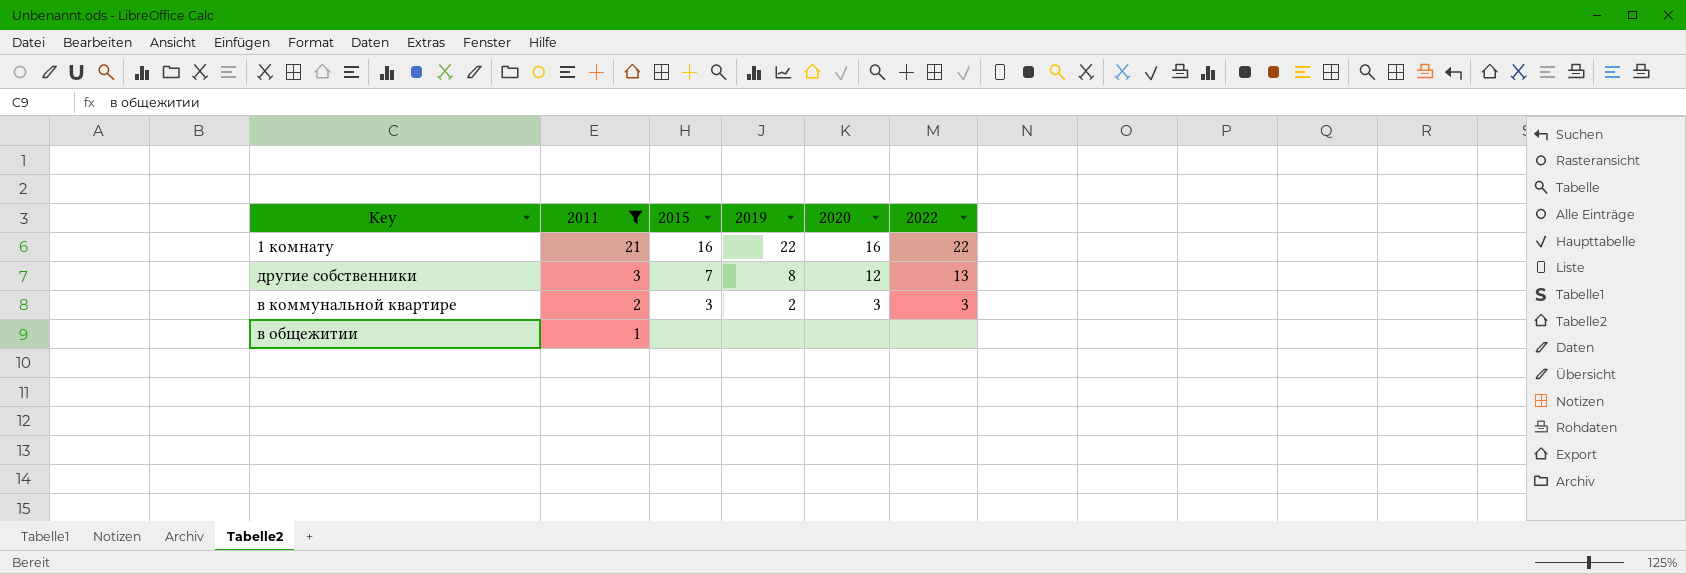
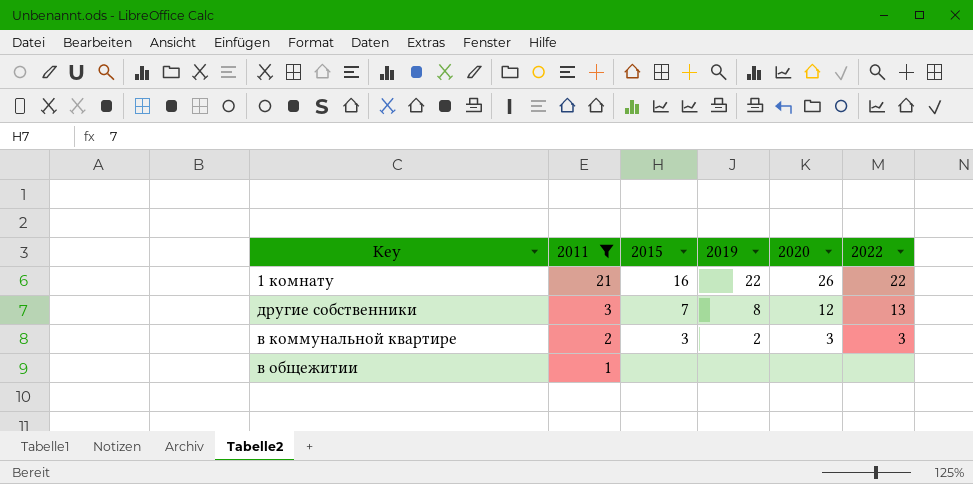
1 комнату | 2020: 16 -> 26

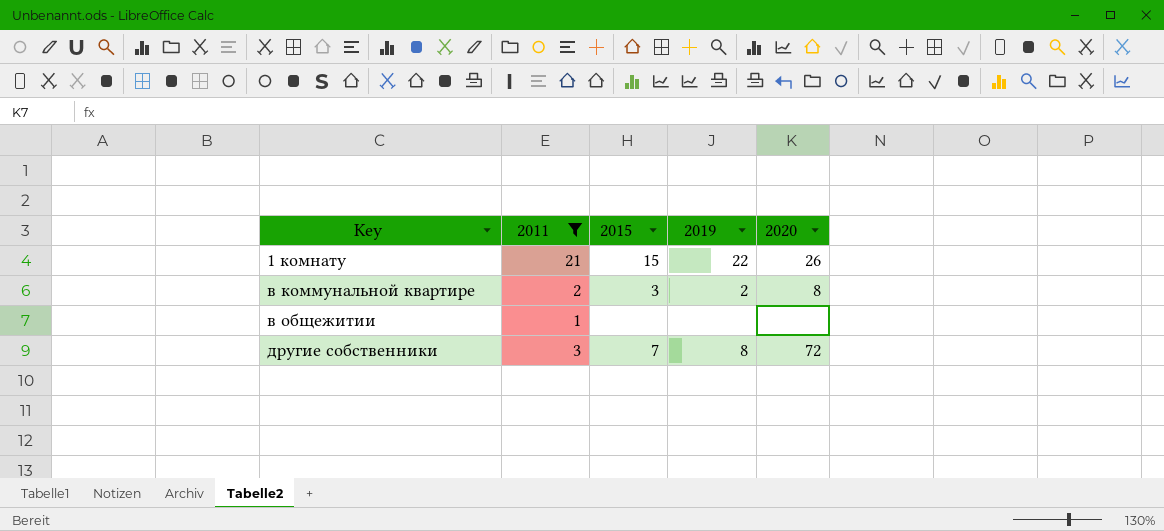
row order: 2011 descending -> Key ascending
column 2022 | position: 6 -> none
1 комнату | 2015: 16 -> 15
в коммунальной квартире | 2020: 3 -> 8
другие собственники | 2020: 12 -> 72

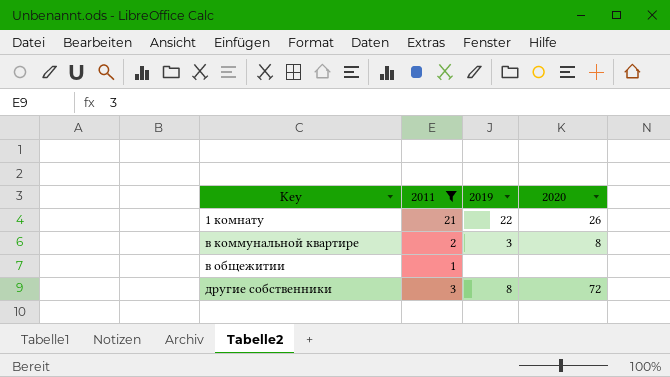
column 2015 | position: 3 -> none
в коммунальной квартире | 2019: 2 -> 3

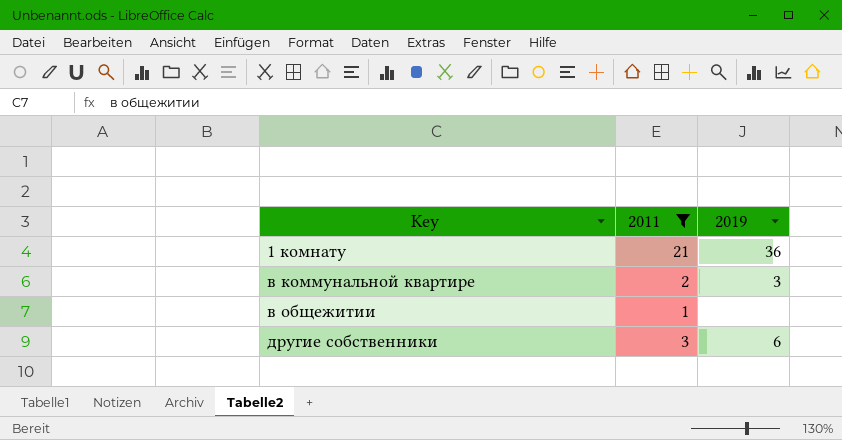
column 2020 | position: 4 -> none
1 комнату | 2019: 22 -> 36
другие собственники | 2019: 8 -> 6

